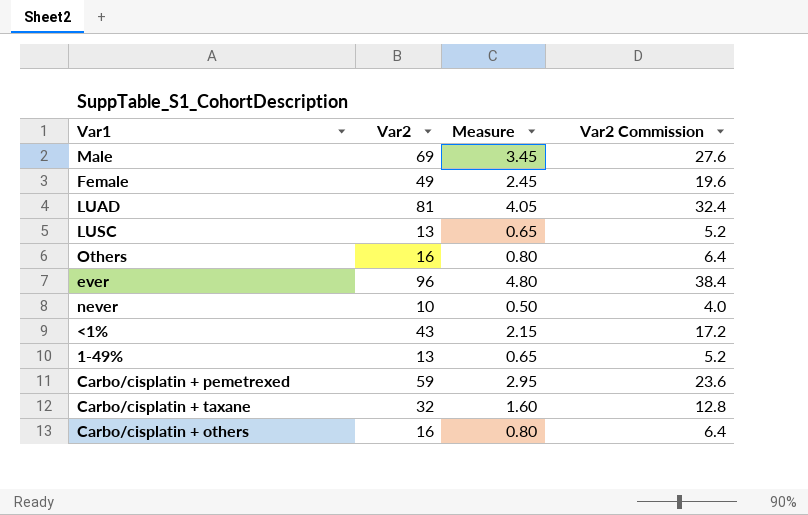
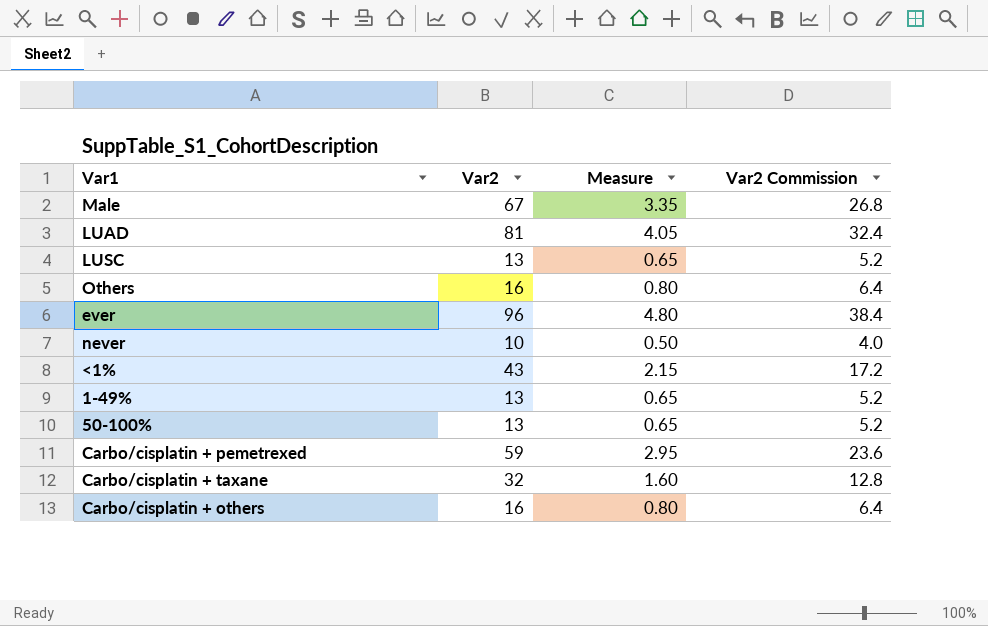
row Female: 49 | 2.45 | 19.6 -> none
Male | Var2: 69 -> 67
Male | Measure: 3.45 -> 3.35
Male | Var2 Commission: 27.6 -> 26.8
row 50-100%: none -> 13 | 0.65 | 5.2

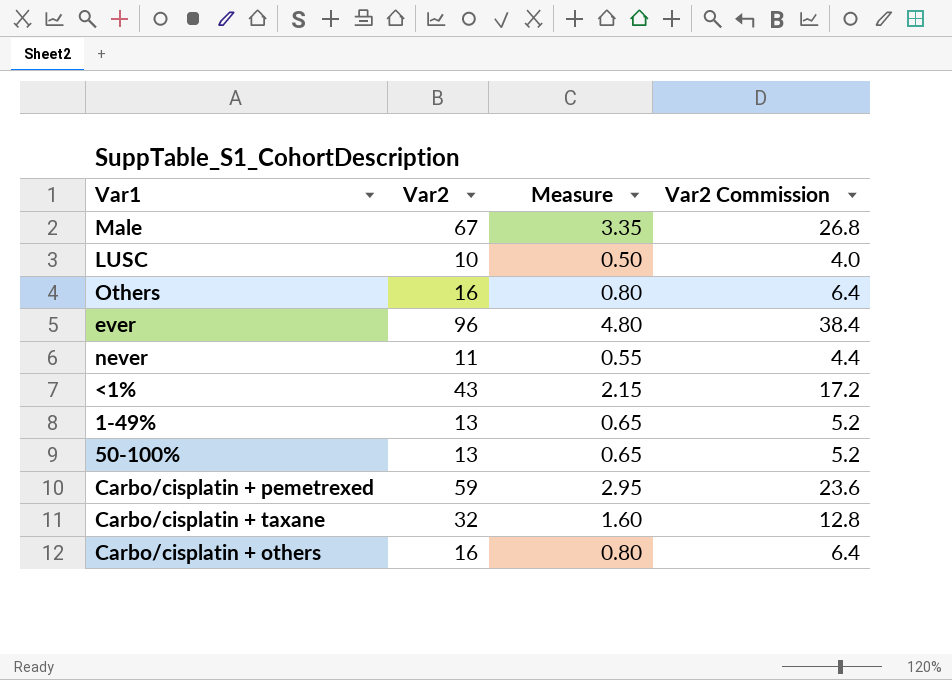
row LUAD: 81 | 4.05 | 32.4 -> none
LUSC | Var2: 13 -> 10
LUSC | Measure: 0.65 -> 0.50
LUSC | Var2 Commission: 5.2 -> 4.0
never | Var2: 10 -> 11
never | Measure: 0.50 -> 0.55
never | Var2 Commission: 4.0 -> 4.4

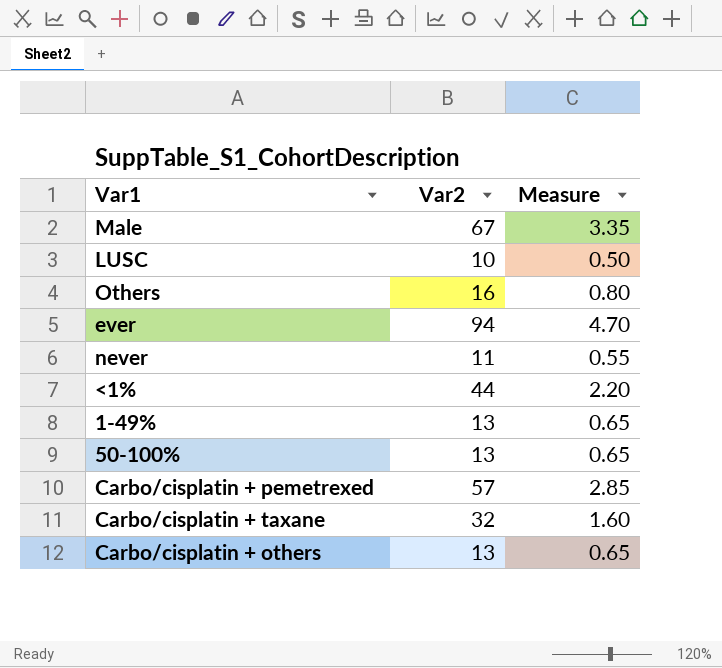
column Var2 Commission | formula: [Var2] * 0.4 -> none
ever | Var2: 96 -> 94
ever | Measure: 4.80 -> 4.70
<1% | Var2: 43 -> 44
<1% | Measure: 2.15 -> 2.20
Carbo/cisplatin + pemetrexed | Var2: 59 -> 57
Carbo/cisplatin + pemetrexed | Measure: 2.95 -> 2.85
Carbo/cisplatin + others | Var2: 16 -> 13
Carbo/cisplatin + others | Measure: 0.80 -> 0.65

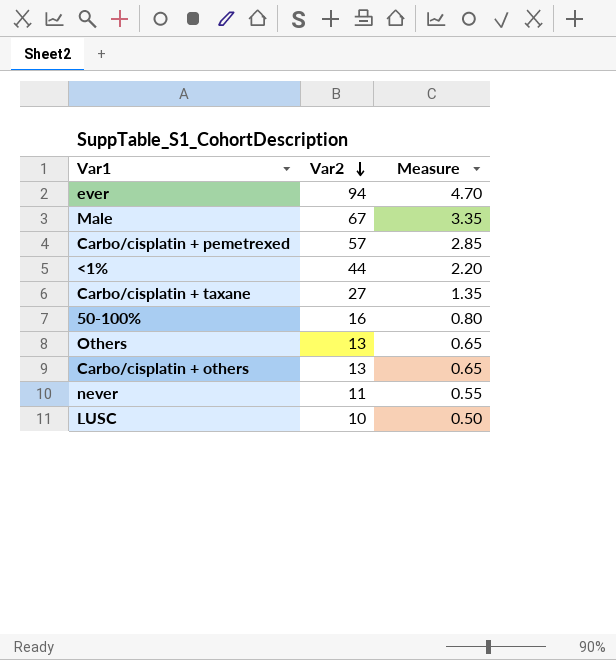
row order: none -> Var2 descending
row 1-49%: 13 | 0.65 -> none
Carbo/cisplatin + taxane | Var2: 32 -> 27
Carbo/cisplatin + taxane | Measure: 1.60 -> 1.35
50-100% | Var2: 13 -> 16
50-100% | Measure: 0.65 -> 0.80
Others | Var2: 16 -> 13
Others | Measure: 0.80 -> 0.65

